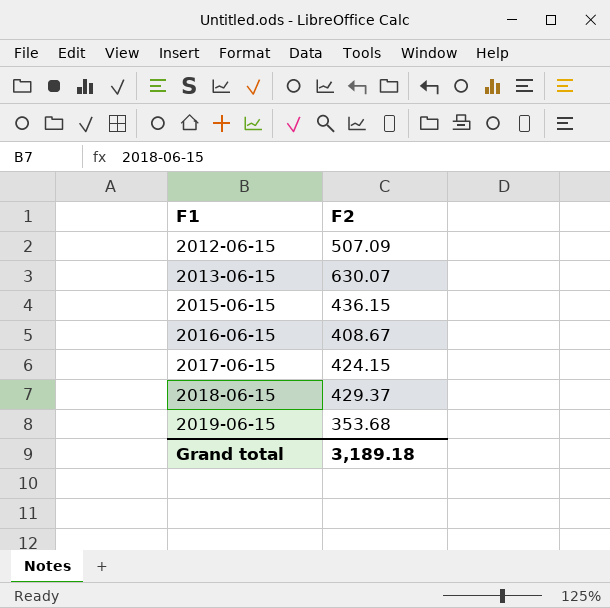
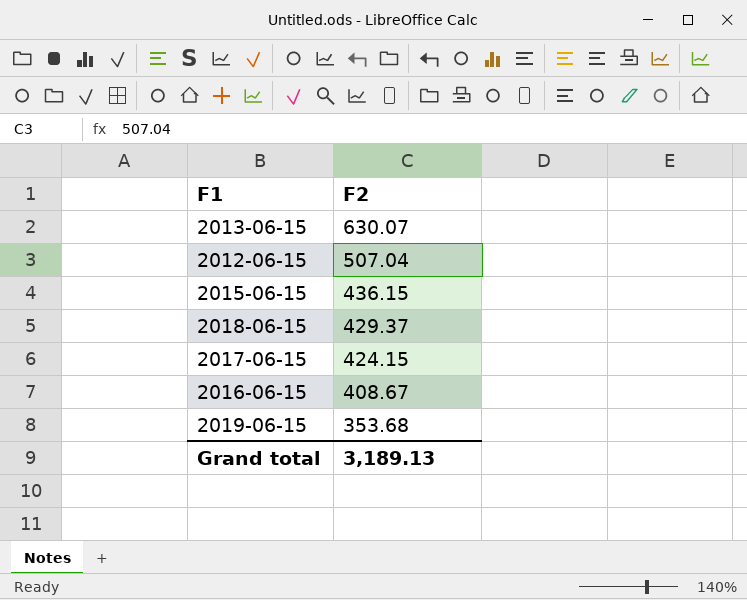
row order: F1 ascending -> F2 descending
2012-06-15 | F2: 507.09 -> 507.04
Grand total | F2: 3,189.18 -> 3,189.13

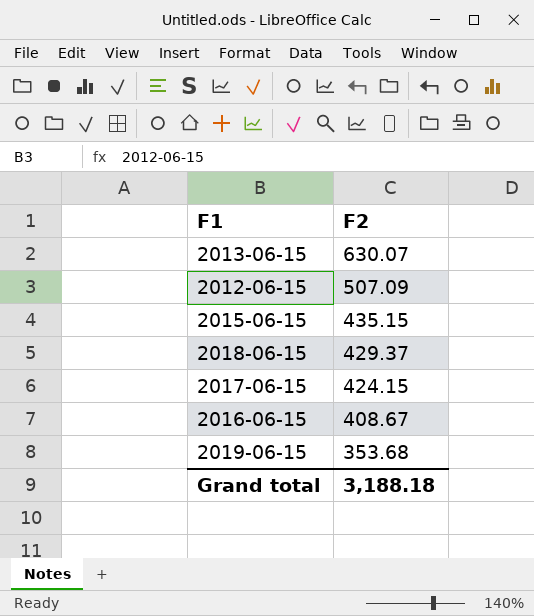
2012-06-15 | F2: 507.04 -> 507.09
2015-06-15 | F2: 436.15 -> 435.15
Grand total | F2: 3,189.13 -> 3,188.18

